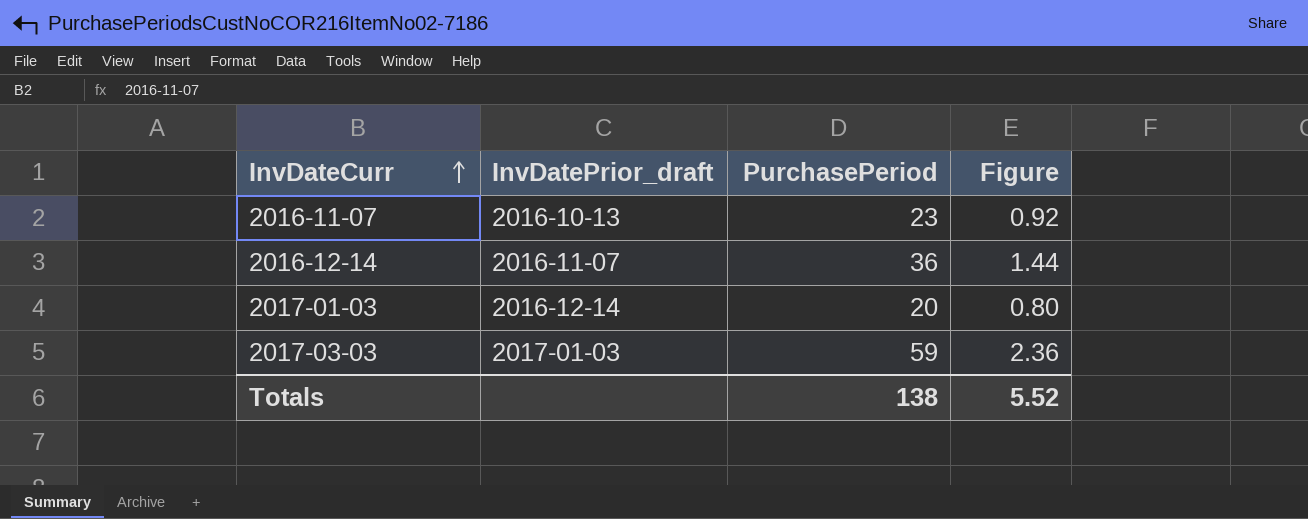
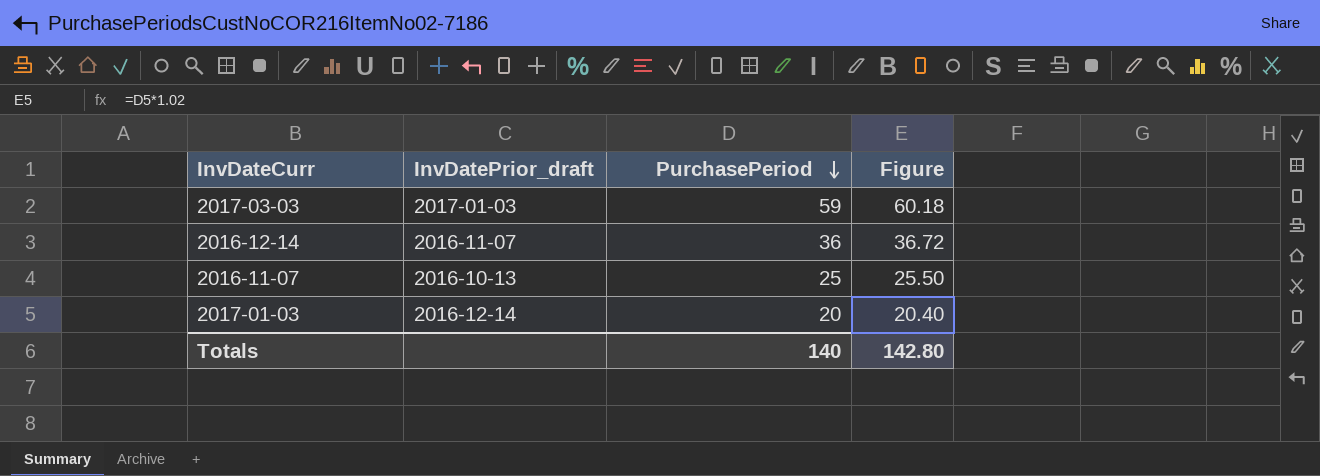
row order: InvDateCurr ascending -> PurchasePeriod descending
column Figure | formula: [PurchasePeriod] * 0.04 -> [PurchasePeriod] * 1.02
2016-11-07 | PurchasePeriod: 23 -> 25
Totals | PurchasePeriod: 138 -> 140
Totals | Figure: 5.52 -> 142.80

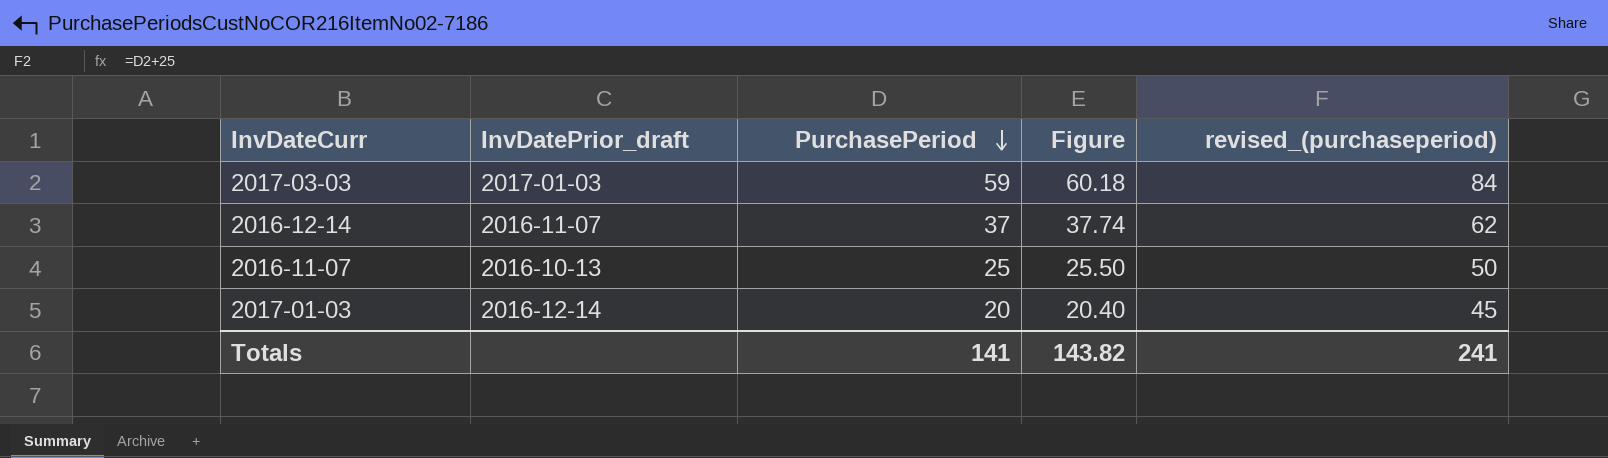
column revised_(purchaseperiod) | formula: none -> [PurchasePeriod] + 25
2016-12-14 | PurchasePeriod: 36 -> 37
2016-12-14 | Figure: 36.72 -> 37.74
Totals | PurchasePeriod: 140 -> 141
Totals | Figure: 142.80 -> 143.82

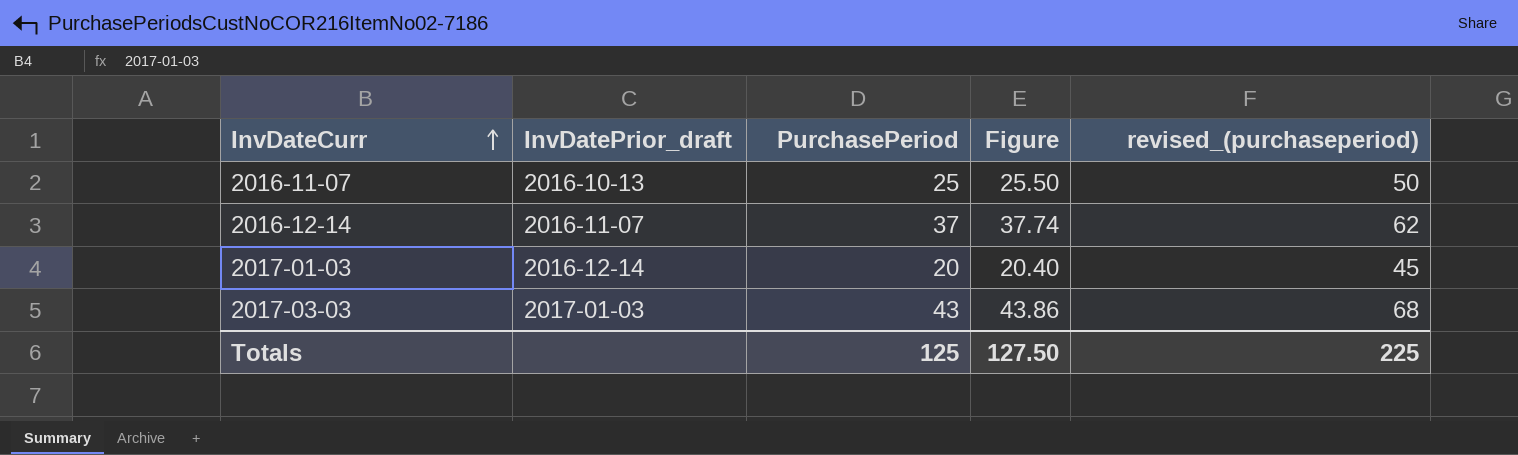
row order: PurchasePeriod descending -> InvDateCurr ascending
2017-03-03 | PurchasePeriod: 59 -> 43
2017-03-03 | Figure: 60.18 -> 43.86
2017-03-03 | revised_(purchaseperiod): 84 -> 68
Totals | PurchasePeriod: 141 -> 125
Totals | Figure: 143.82 -> 127.50
Totals | revised_(purchaseperiod): 241 -> 225

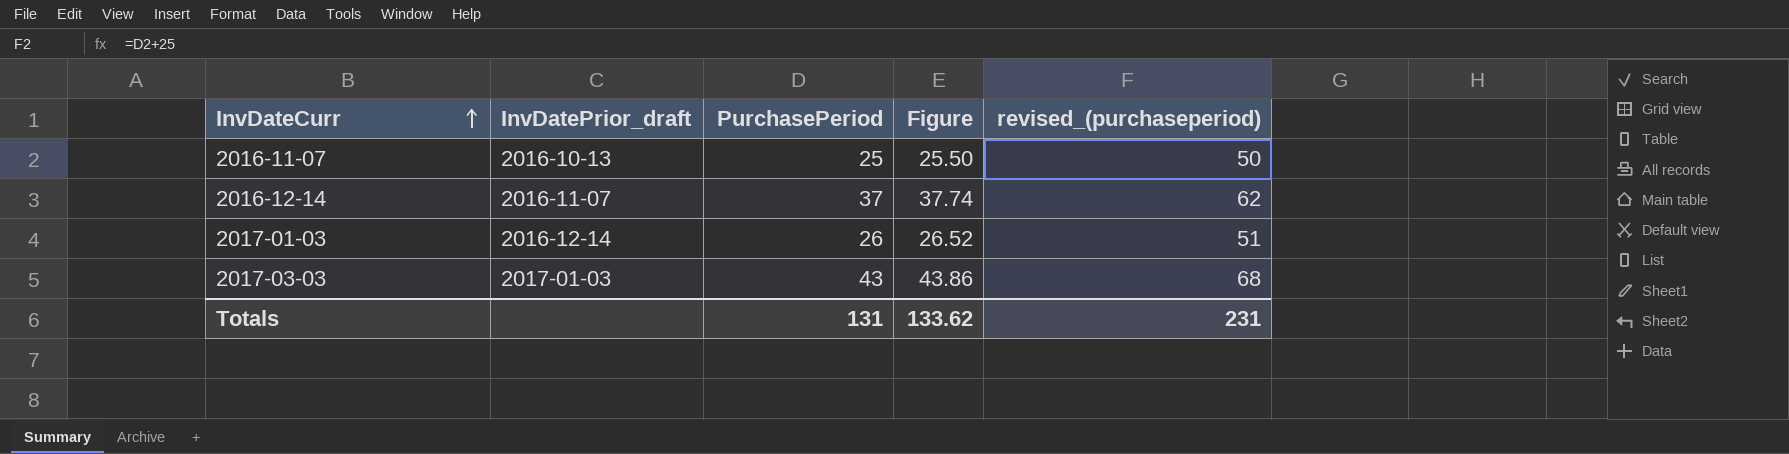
2017-01-03 | PurchasePeriod: 20 -> 26
2017-01-03 | Figure: 20.40 -> 26.52
2017-01-03 | revised_(purchaseperiod): 45 -> 51
Totals | PurchasePeriod: 125 -> 131
Totals | Figure: 127.50 -> 133.62
Totals | revised_(purchaseperiod): 225 -> 231

